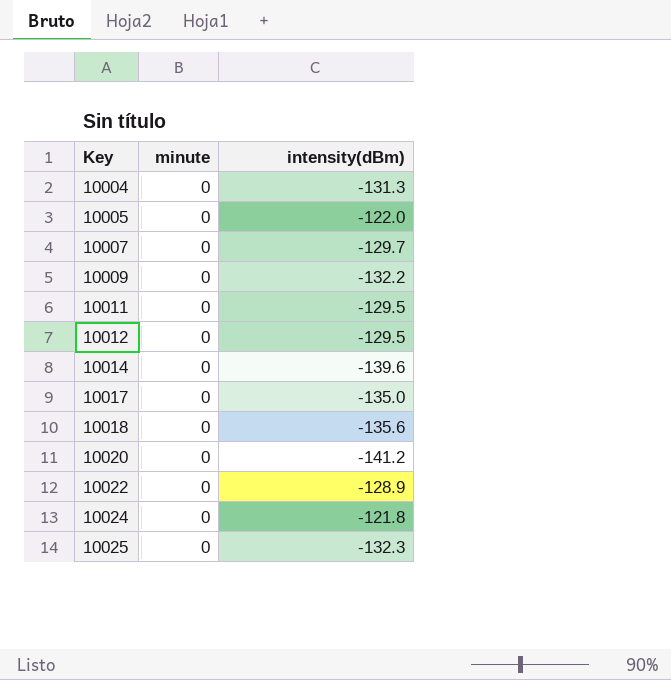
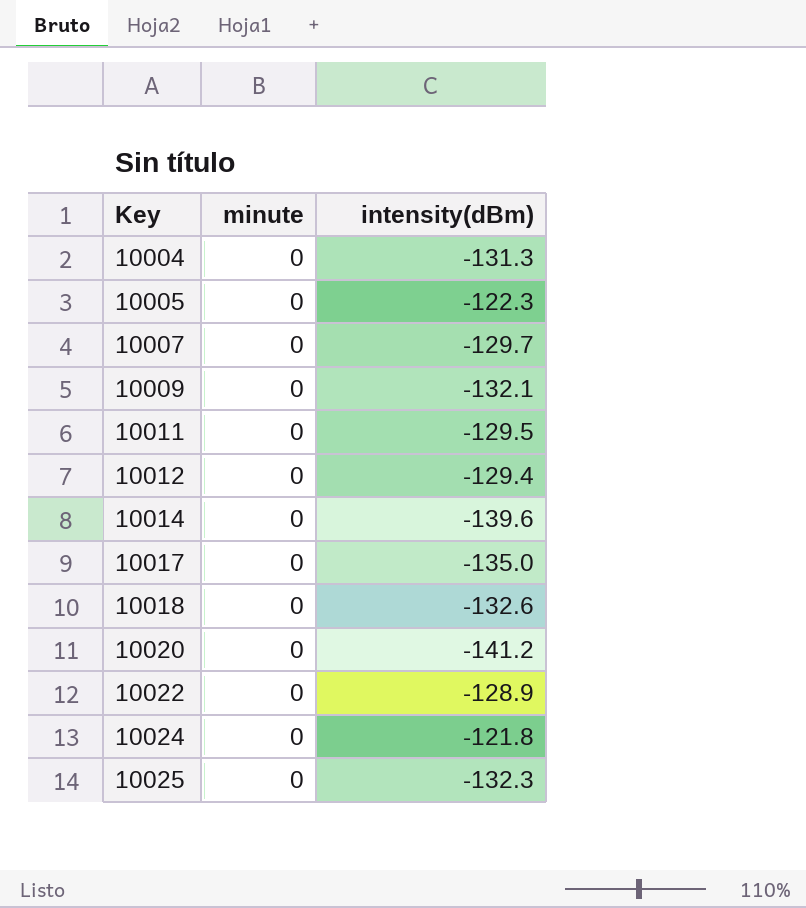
10005 | intensity(dBm): -122.0 -> -122.3
10009 | intensity(dBm): -132.2 -> -132.1
10012 | intensity(dBm): -129.5 -> -129.4
10018 | intensity(dBm): -135.6 -> -132.6

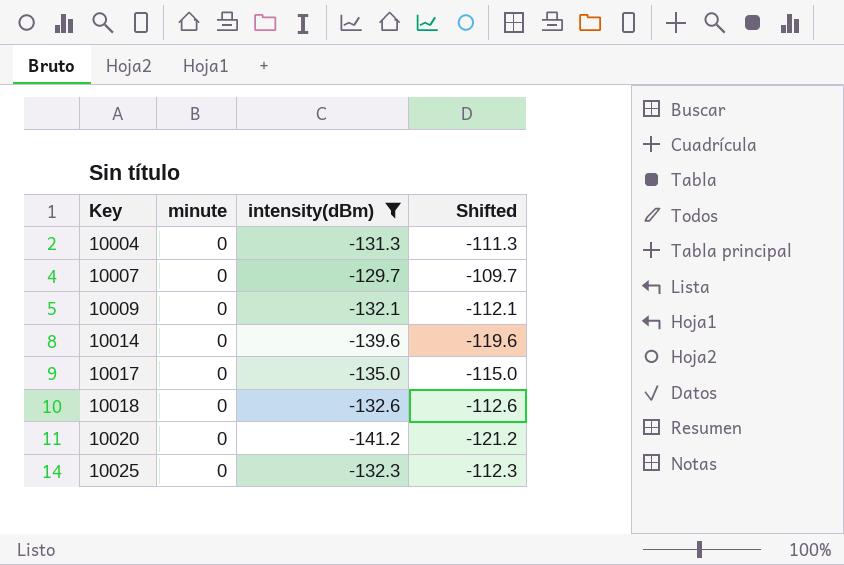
filter: none -> intensity(dBm) <= -129.7
column Shifted | formula: none -> [intensity(dBm)] + 20

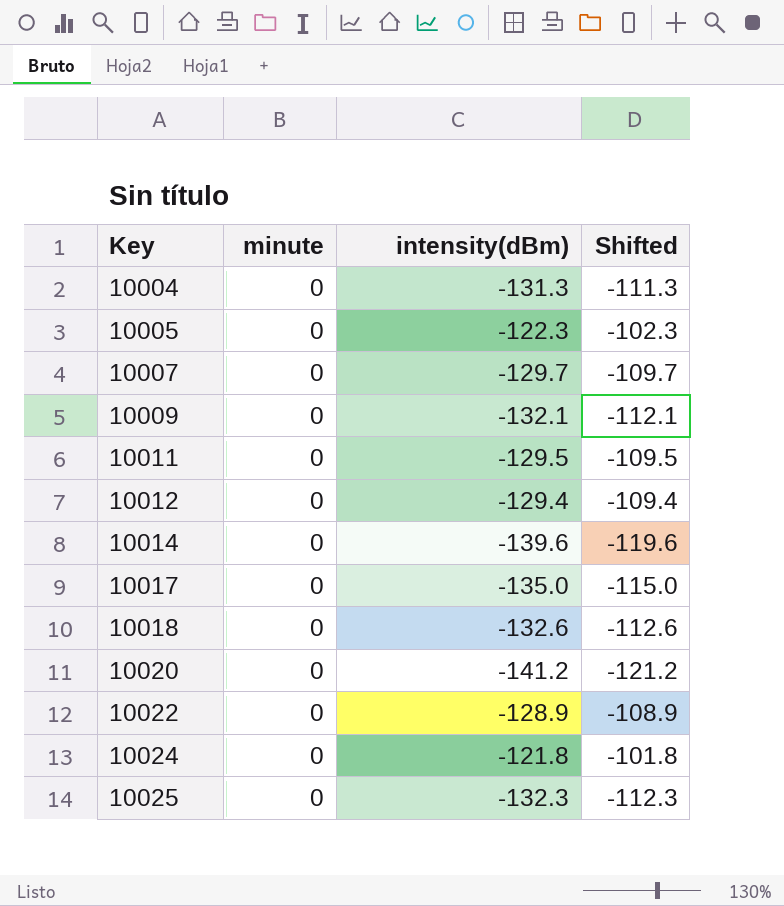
filter: intensity(dBm) <= -129.7 -> none

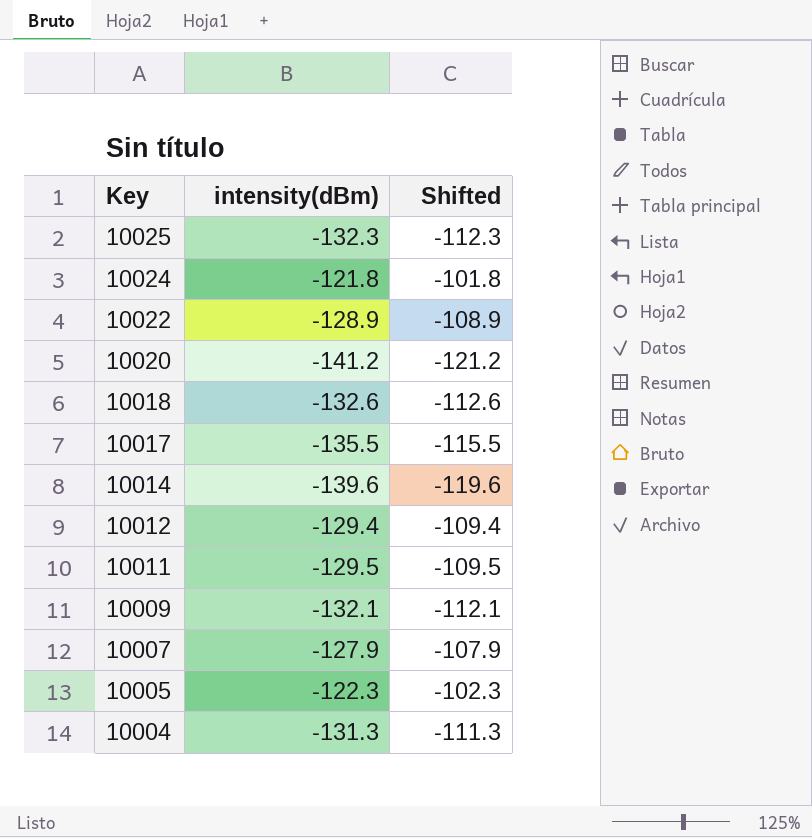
row order: Key ascending -> Key descending
column minute | position: 2 -> none
10017 | intensity(dBm): -135.0 -> -135.5
10017 | Shifted: -115.0 -> -115.5
10007 | intensity(dBm): -129.7 -> -127.9
10007 | Shifted: -109.7 -> -107.9

